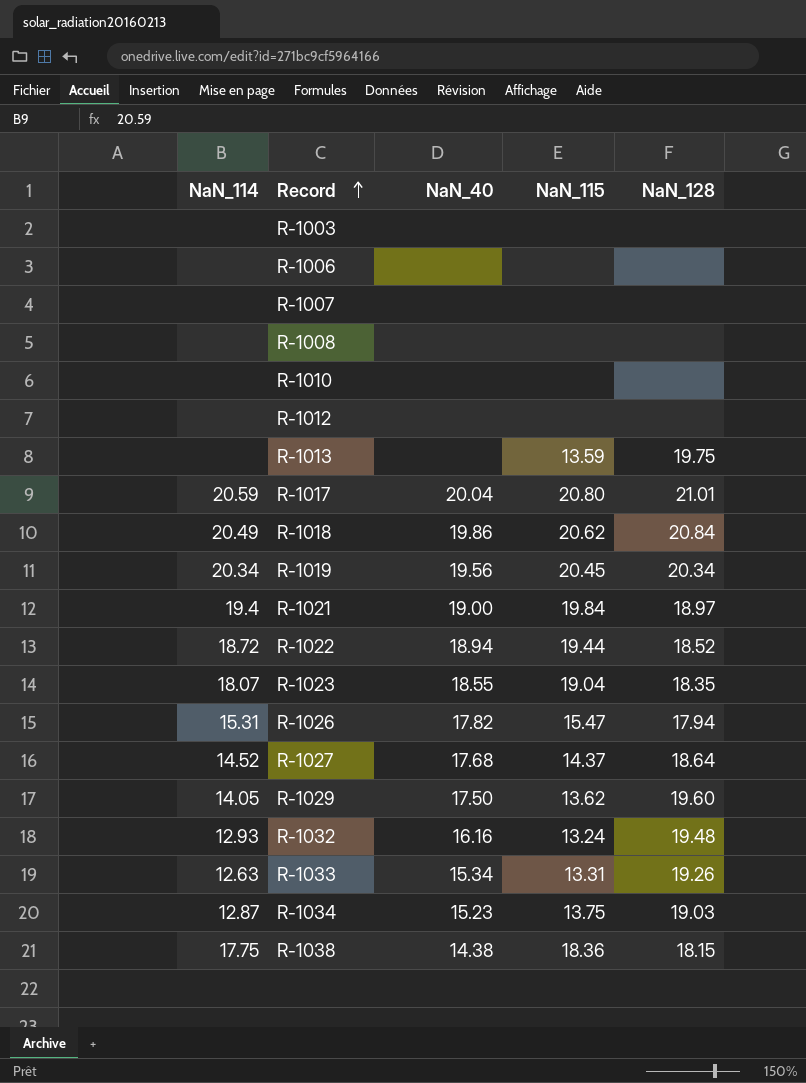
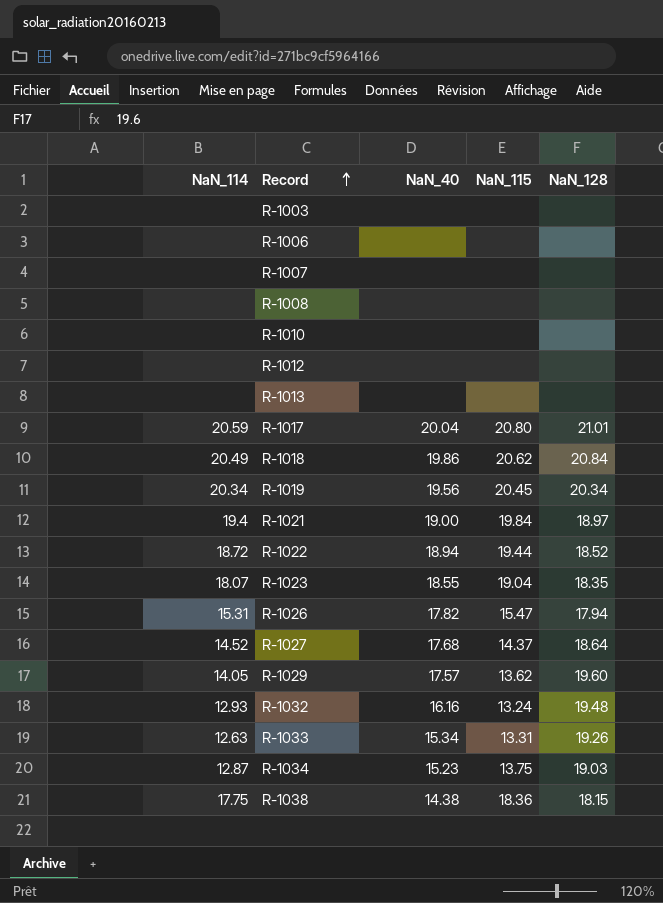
R-1013 | NaN_115: 13.59 -> none
R-1013 | NaN_128: 19.75 -> none
R-1029 | NaN_40: 17.50 -> 17.57

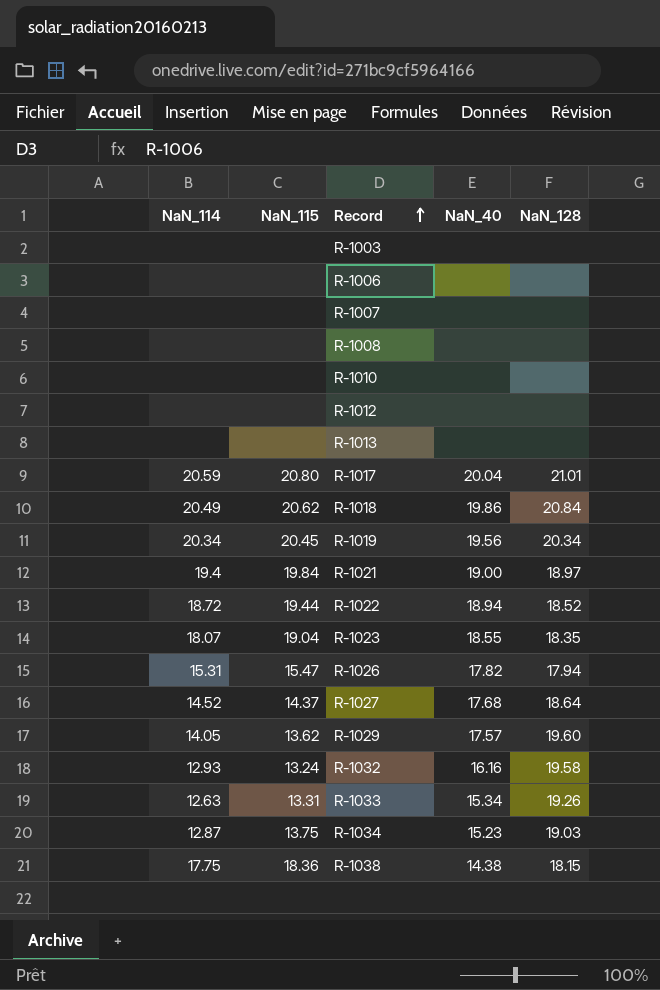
column NaN_115 | position: 4 -> 2
R-1032 | NaN_128: 19.48 -> 19.58

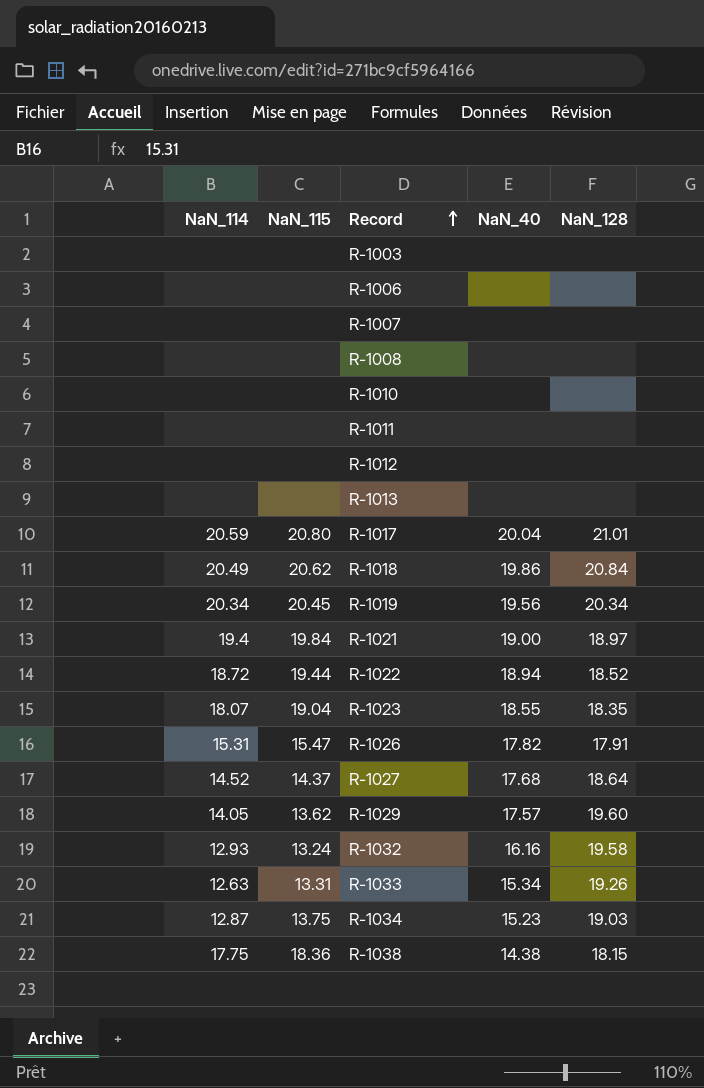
row R-1011: none -> none | none | none | none
R-1026 | NaN_128: 17.94 -> 17.91

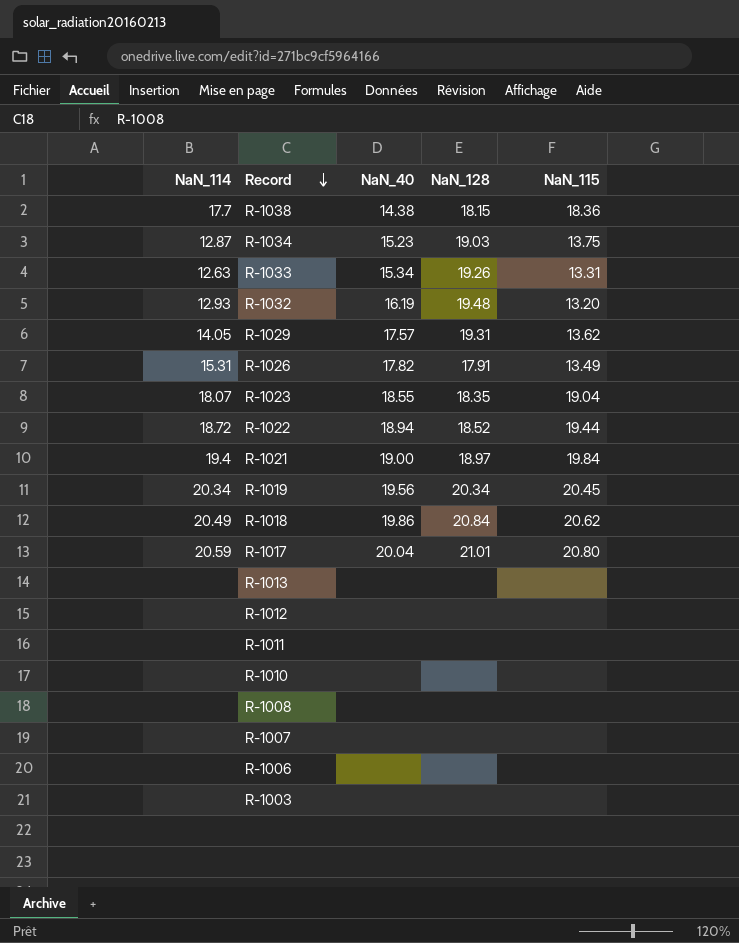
row order: Record ascending -> Record descending
column NaN_115 | position: 2 -> 5
row R-1027: 14.52 | 14.37 | 17.68 | 18.64 -> none
R-1038 | NaN_114: 17.75 -> 17.7
R-1032 | NaN_40: 16.16 -> 16.19
R-1032 | NaN_128: 19.58 -> 19.48
R-1032 | NaN_115: 13.24 -> 13.20
R-1029 | NaN_128: 19.60 -> 19.31
R-1026 | NaN_115: 15.47 -> 13.49

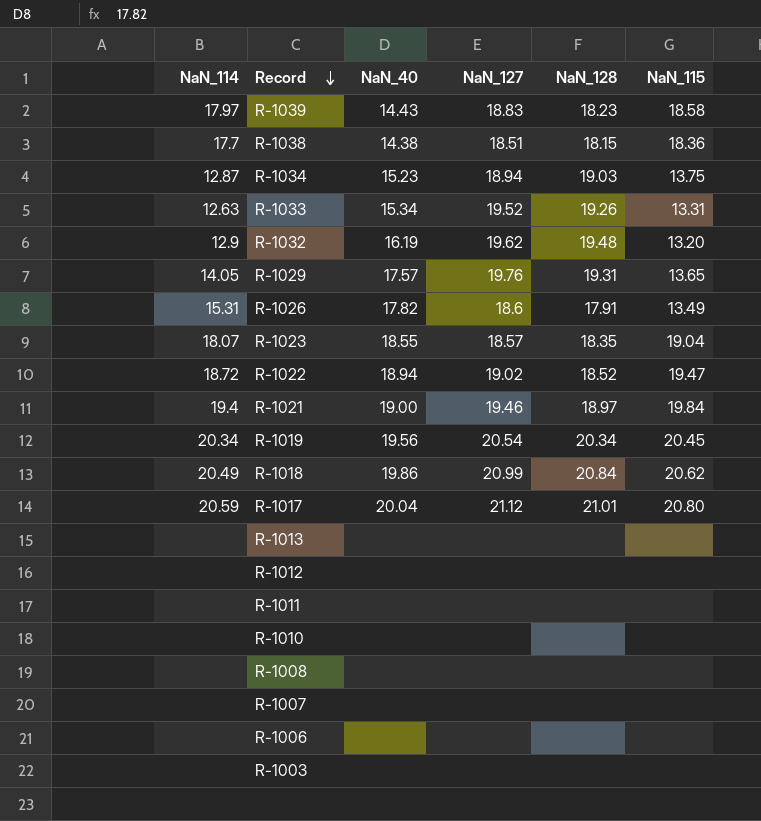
column NaN_127 | position: none -> 4
row R-1039: none -> 17.97 | 14.43 | 18.83 | 18.23 | 18.58
R-1032 | NaN_114: 12.93 -> 12.9
R-1029 | NaN_115: 13.62 -> 13.65
R-1022 | NaN_115: 19.44 -> 19.47

